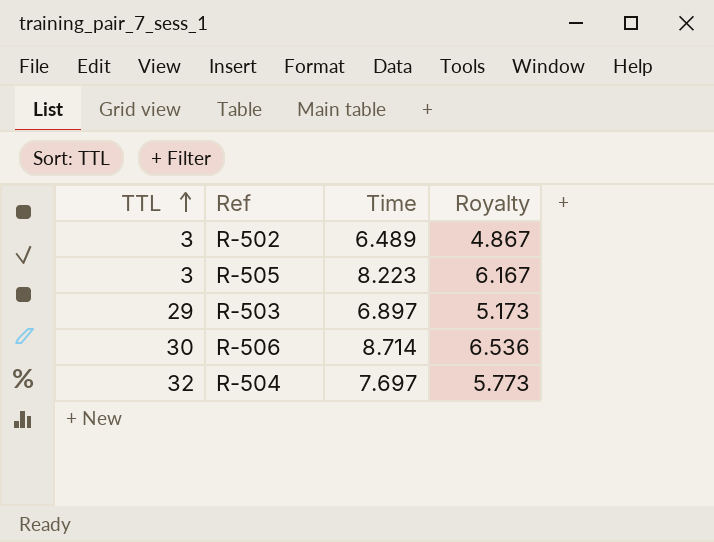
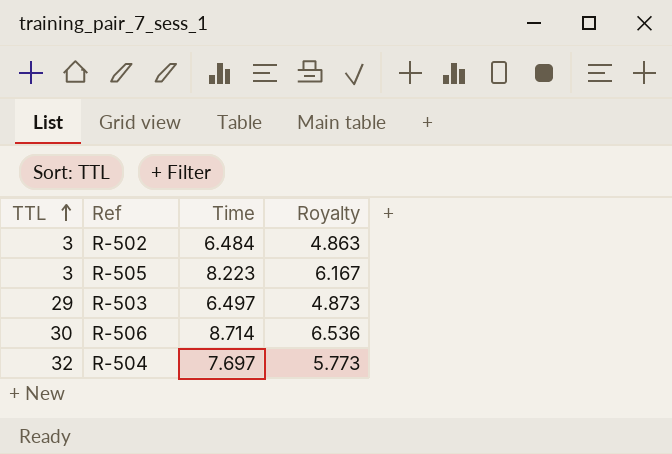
R-502 | Time: 6.489 -> 6.484
R-502 | Royalty: 4.867 -> 4.863
R-503 | Time: 6.897 -> 6.497
R-503 | Royalty: 5.173 -> 4.873

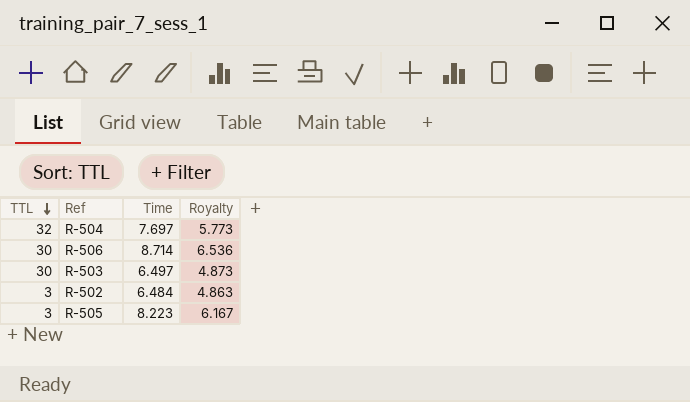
row order: TTL ascending -> TTL descending
R-503 | TTL: 29 -> 30

